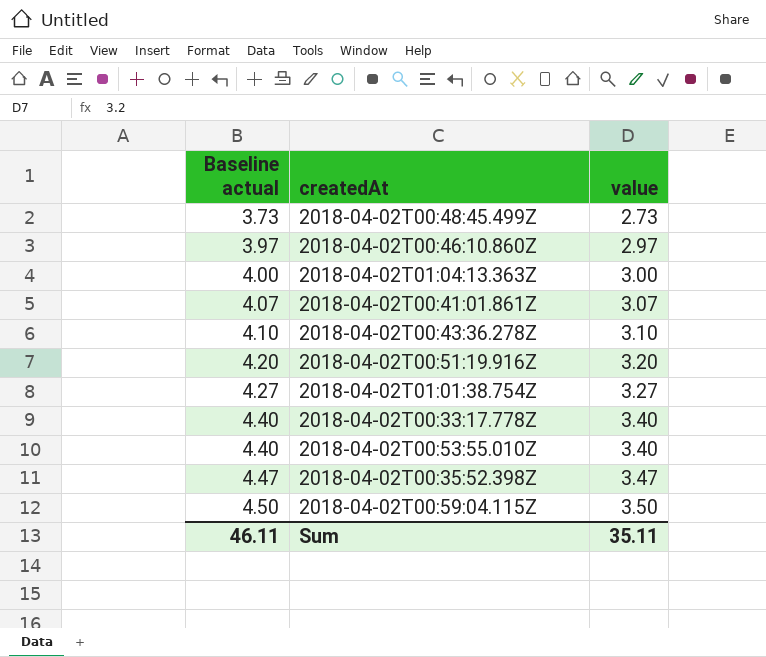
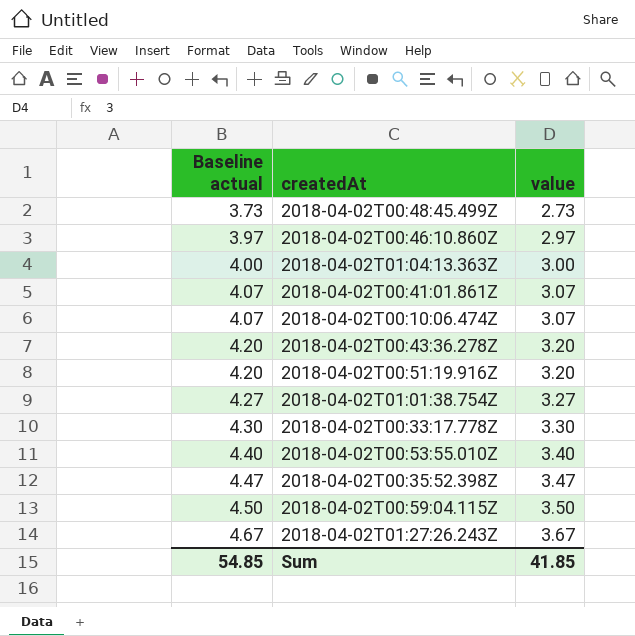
row 2018-04-02T00:10:06.474Z: none -> 4.07 | 3.07
2018-04-02T00:43:36.278Z | Baseline actual: 4.10 -> 4.20
2018-04-02T00:43:36.278Z | value: 3.10 -> 3.20
2018-04-02T00:33:17.778Z | Baseline actual: 4.40 -> 4.30
2018-04-02T00:33:17.778Z | value: 3.40 -> 3.30
row 2018-04-02T01:27:26.243Z: none -> 4.67 | 3.67
Sum | Baseline actual: 46.11 -> 54.85
Sum | value: 35.11 -> 41.85

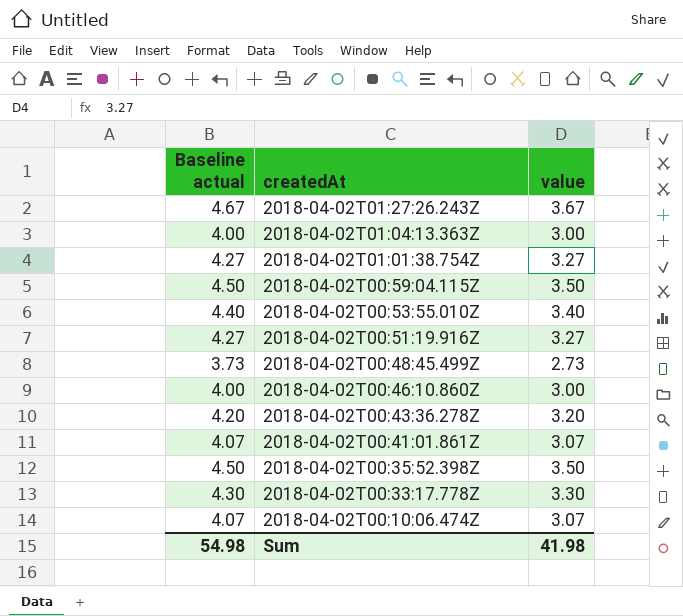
row order: Baseline actual ascending -> createdAt descending
2018-04-02T00:51:19.916Z | Baseline actual: 4.20 -> 4.27
2018-04-02T00:51:19.916Z | value: 3.20 -> 3.27
2018-04-02T00:46:10.860Z | Baseline actual: 3.97 -> 4.00
2018-04-02T00:46:10.860Z | value: 2.97 -> 3.00
2018-04-02T00:35:52.398Z | Baseline actual: 4.47 -> 4.50
2018-04-02T00:35:52.398Z | value: 3.47 -> 3.50
Sum | Baseline actual: 54.85 -> 54.98
Sum | value: 41.85 -> 41.98

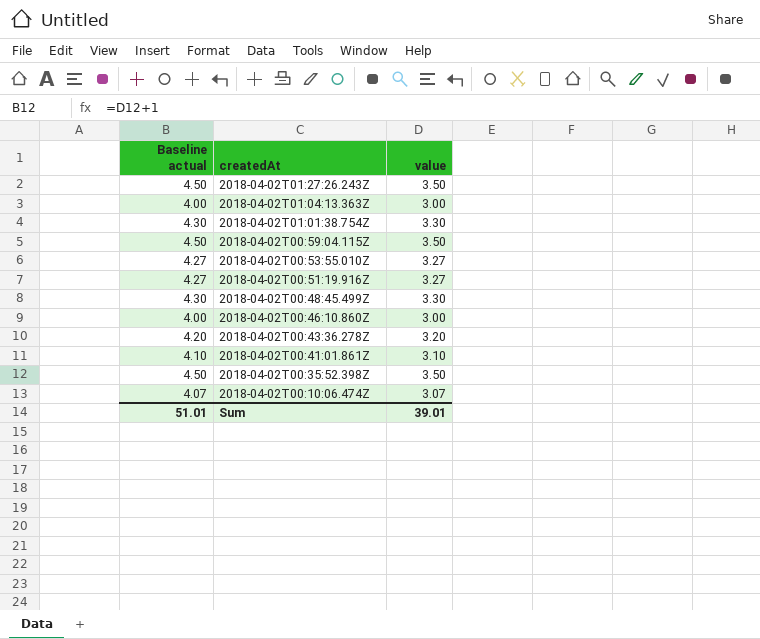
row 2018-04-02T00:33:17.778Z: 4.30 | 3.30 -> none
2018-04-02T01:27:26.243Z | Baseline actual: 4.67 -> 4.50
2018-04-02T01:27:26.243Z | value: 3.67 -> 3.50
2018-04-02T01:01:38.754Z | Baseline actual: 4.27 -> 4.30
2018-04-02T01:01:38.754Z | value: 3.27 -> 3.30
2018-04-02T00:53:55.010Z | Baseline actual: 4.40 -> 4.27
2018-04-02T00:53:55.010Z | value: 3.40 -> 3.27
2018-04-02T00:48:45.499Z | Baseline actual: 3.73 -> 4.30
2018-04-02T00:48:45.499Z | value: 2.73 -> 3.30
2018-04-02T00:41:01.861Z | Baseline actual: 4.07 -> 4.10
2018-04-02T00:41:01.861Z | value: 3.07 -> 3.10
Sum | Baseline actual: 54.98 -> 51.01
Sum | value: 41.98 -> 39.01

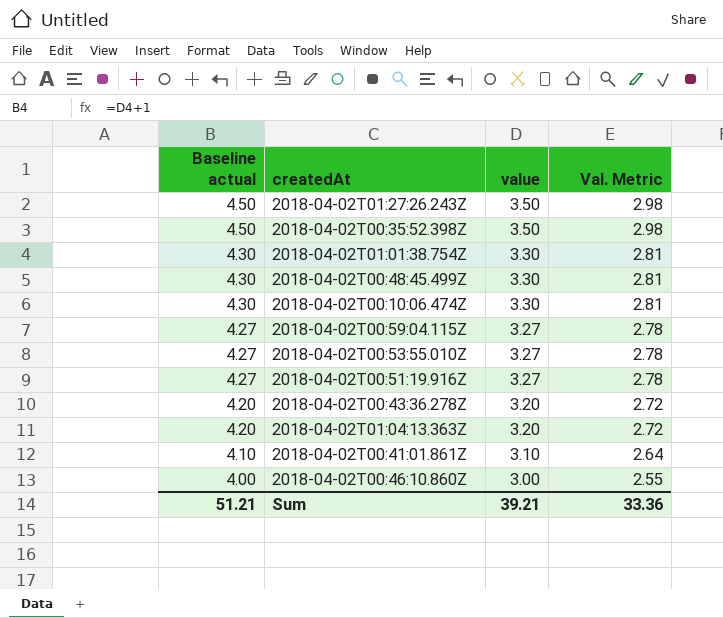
row order: createdAt descending -> Baseline actual descending
column Val. Metric | formula: none -> [value] * 0.85
2018-04-02T00:10:06.474Z | Baseline actual: 4.07 -> 4.30
2018-04-02T00:10:06.474Z | value: 3.07 -> 3.30
2018-04-02T00:59:04.115Z | Baseline actual: 4.50 -> 4.27
2018-04-02T00:59:04.115Z | value: 3.50 -> 3.27
2018-04-02T01:04:13.363Z | Baseline actual: 4.00 -> 4.20
2018-04-02T01:04:13.363Z | value: 3.00 -> 3.20
Sum | Baseline actual: 51.01 -> 51.21
Sum | value: 39.01 -> 39.21

